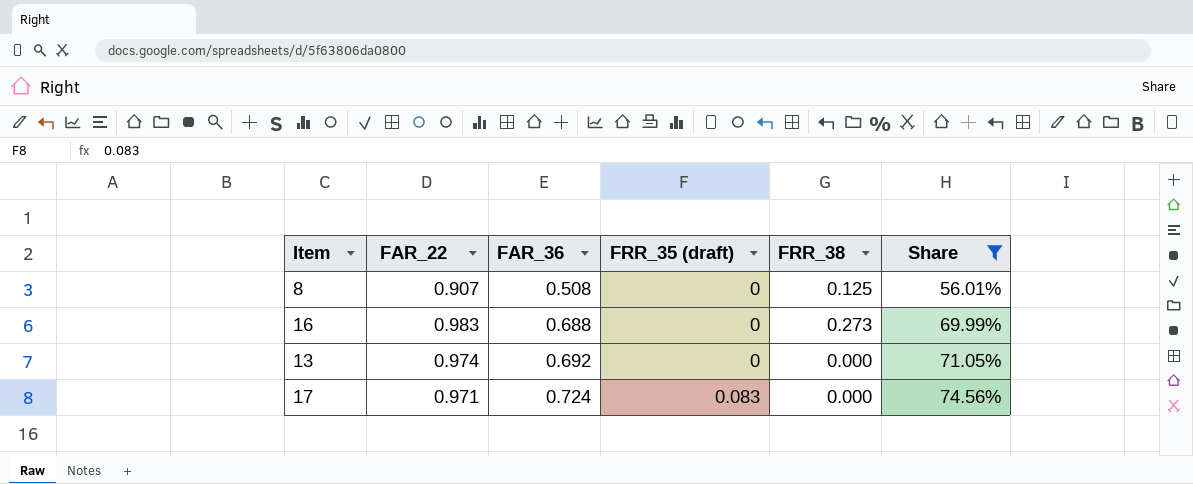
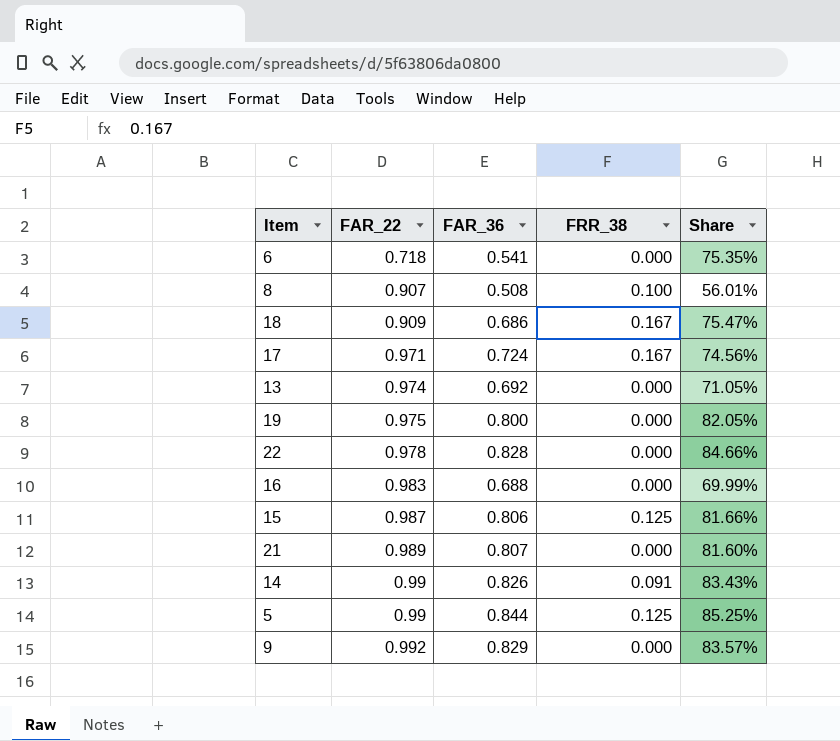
filter: Share <= 74.56% -> none
row order: FAR_36 ascending -> FAR_22 ascending
column FRR_35 (draft) | position: 4 -> none
8 | FRR_38: 0.125 -> 0.100
17 | FRR_38: 0.000 -> 0.167
16 | FRR_38: 0.273 -> 0.000

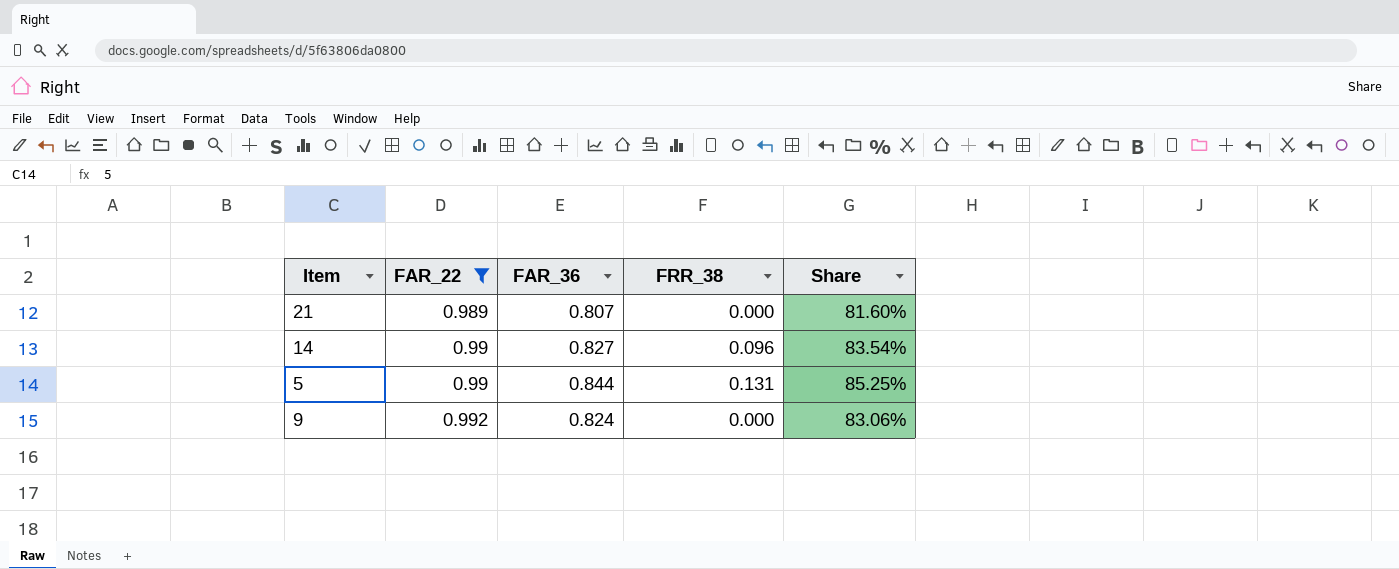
filter: none -> FAR_22 >= 0.989
14 | FAR_36: 0.826 -> 0.827
14 | FRR_38: 0.091 -> 0.096
14 | Share: 83.43% -> 83.54%
5 | FRR_38: 0.125 -> 0.131
9 | FAR_36: 0.829 -> 0.824
9 | Share: 83.57% -> 83.06%

